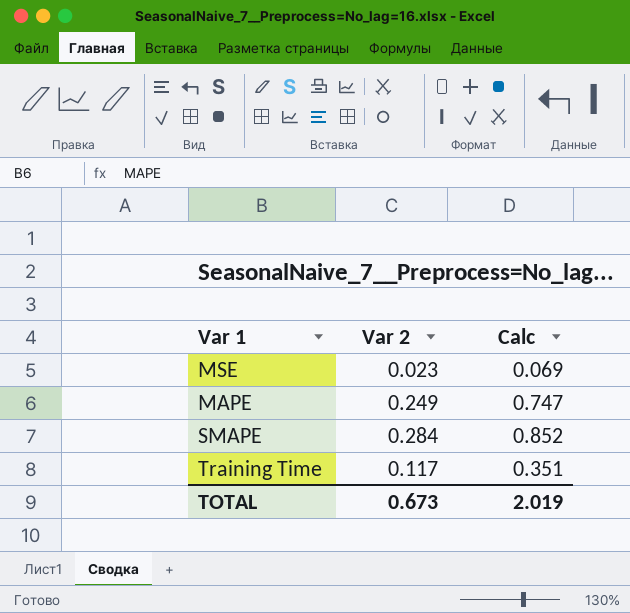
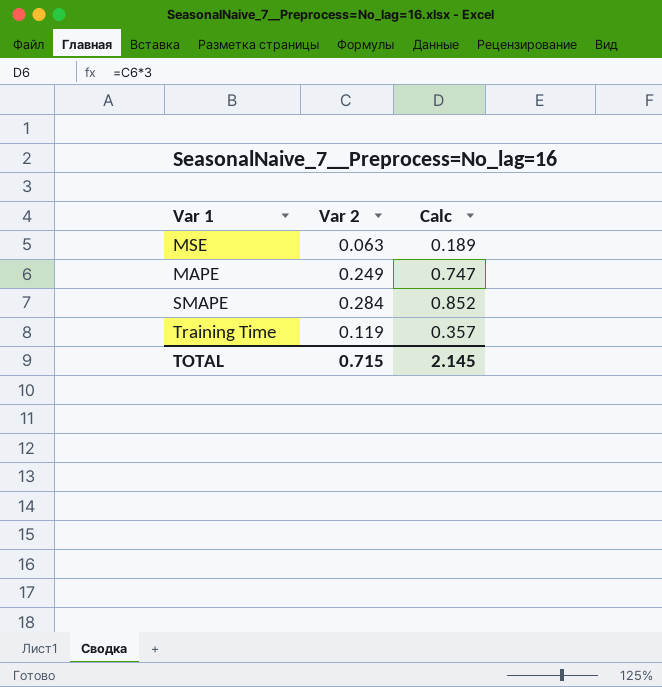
MSE | Var 2: 0.023 -> 0.063
MSE | Calc: 0.069 -> 0.189
Training Time | Var 2: 0.117 -> 0.119
Training Time | Calc: 0.351 -> 0.357
TOTAL | Var 2: 0.673 -> 0.715
TOTAL | Calc: 2.019 -> 2.145

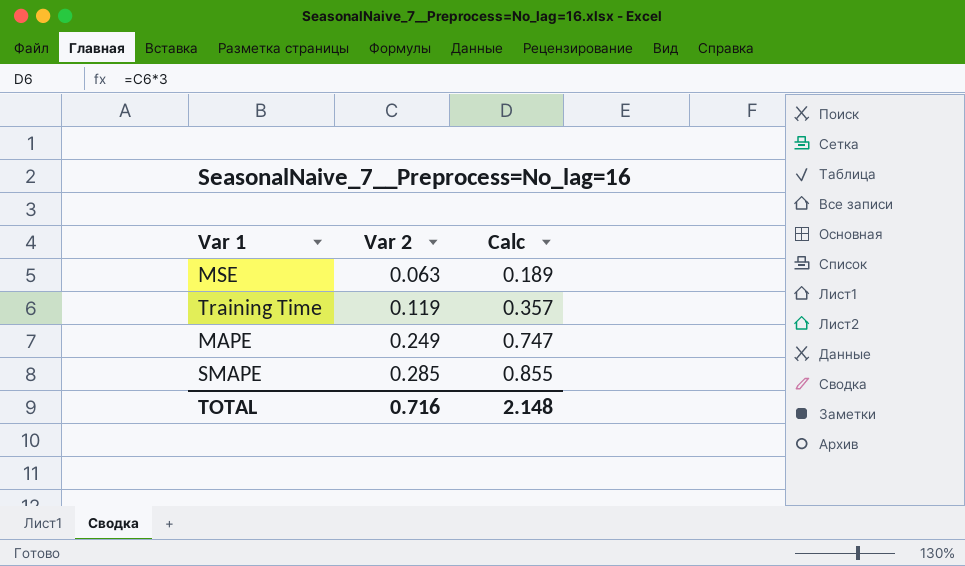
row order: none -> Var 2 ascending
SMAPE | Var 2: 0.284 -> 0.285
SMAPE | Calc: 0.852 -> 0.855
TOTAL | Var 2: 0.715 -> 0.716
TOTAL | Calc: 2.145 -> 2.148

